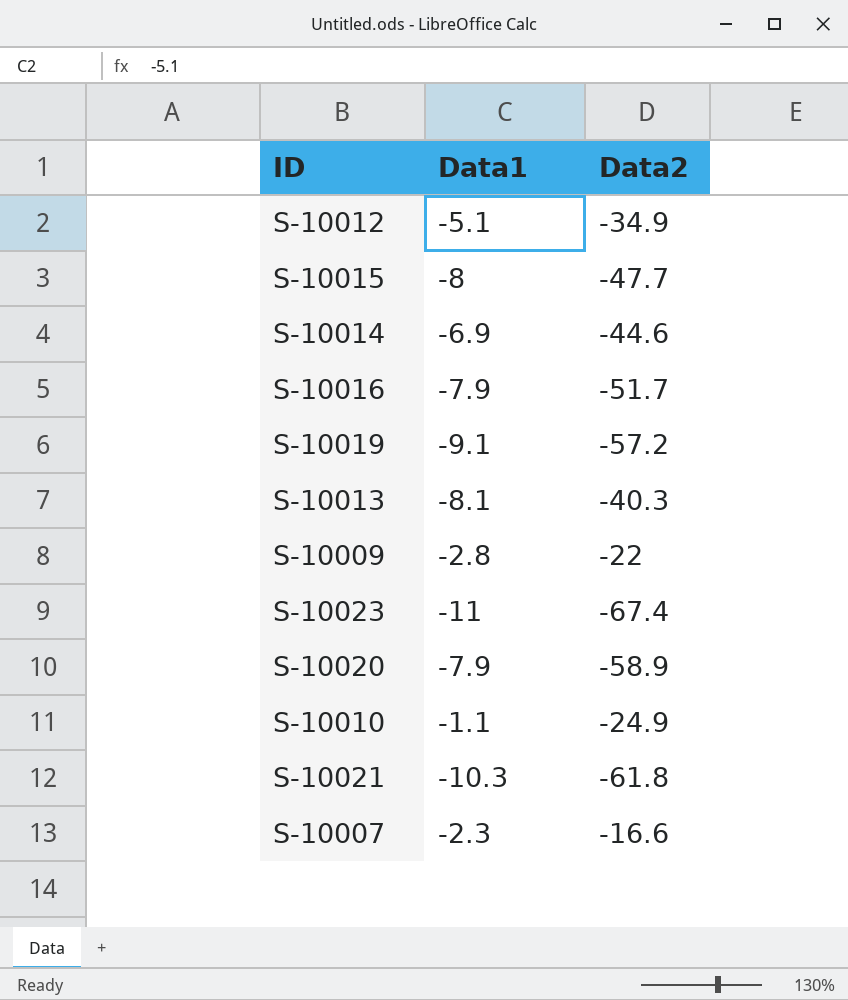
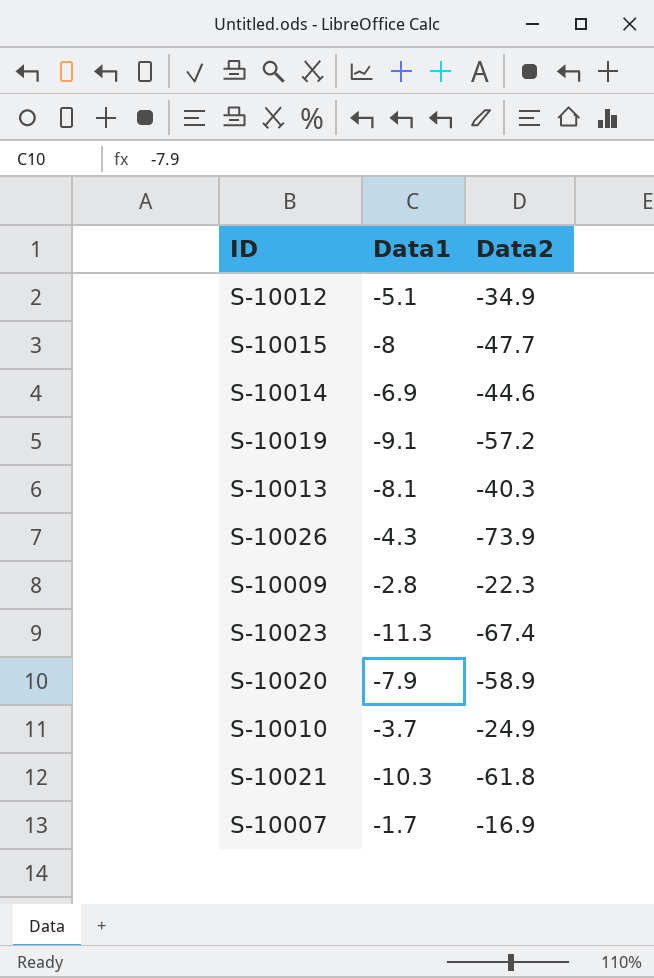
row S-10016: -7.9 | -51.7 -> none
row S-10026: none -> -4.3 | -73.9
S-10009 | Data2: -22 -> -22.3
S-10023 | Data1: -11 -> -11.3
S-10010 | Data1: -1.1 -> -3.7
S-10007 | Data1: -2.3 -> -1.7
S-10007 | Data2: -16.6 -> -16.9

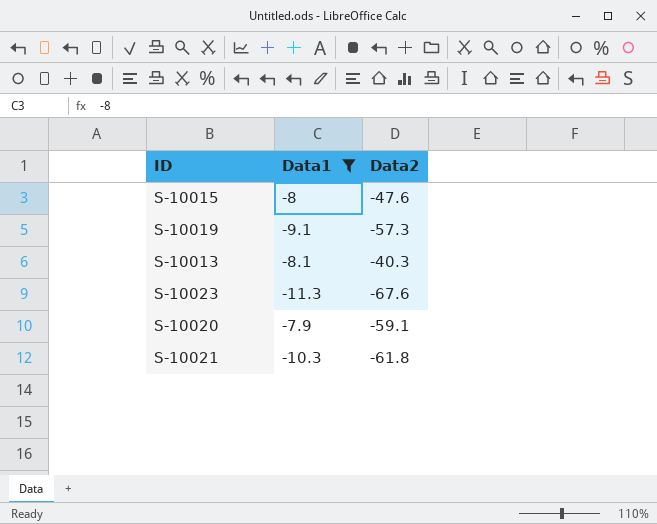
filter: none -> Data1 <= -7.9
S-10015 | Data2: -47.7 -> -47.6
S-10019 | Data2: -57.2 -> -57.3
S-10023 | Data2: -67.4 -> -67.6
S-10020 | Data2: -58.9 -> -59.1

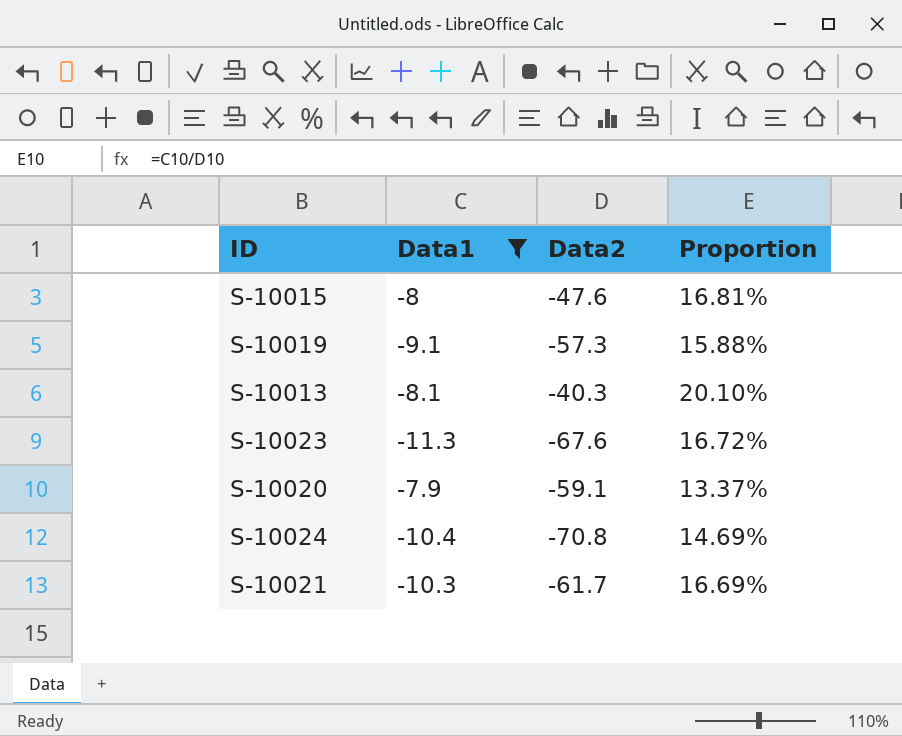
column Proportion | formula: none -> [Data1] / [Data2]
row S-10024: none -> -10.4 | -70.8 | 14.69%
S-10021 | Data2: -61.8 -> -61.7

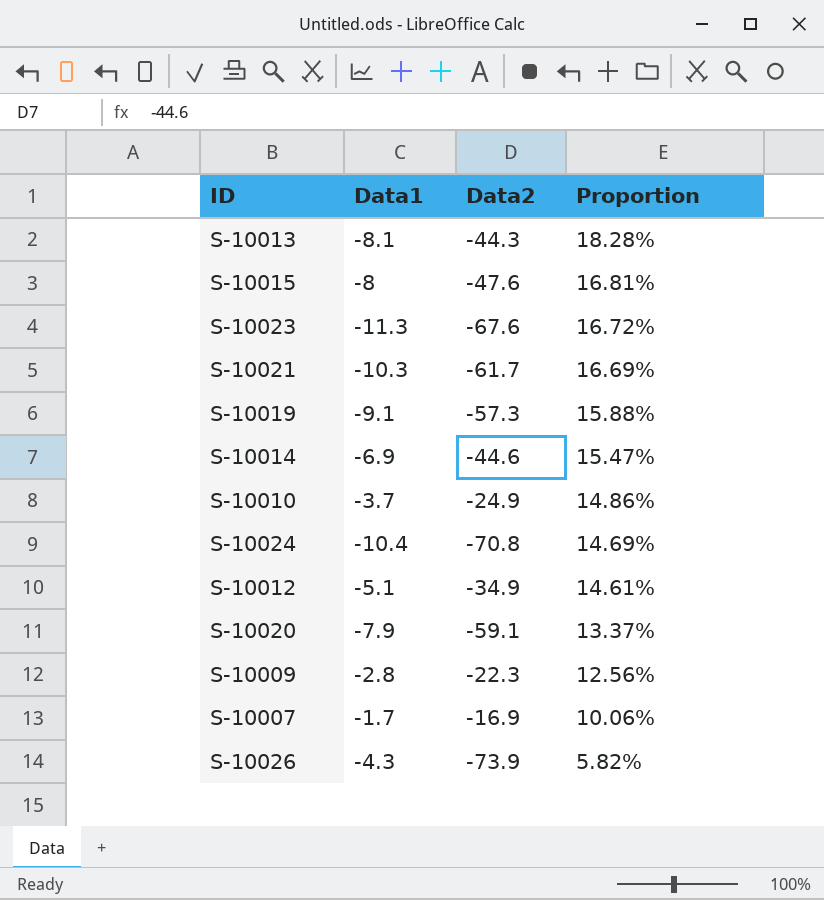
filter: Data1 <= -7.9 -> none
row order: none -> Proportion descending
S-10013 | Data2: -40.3 -> -44.3
S-10013 | Proportion: 20.10% -> 18.28%

